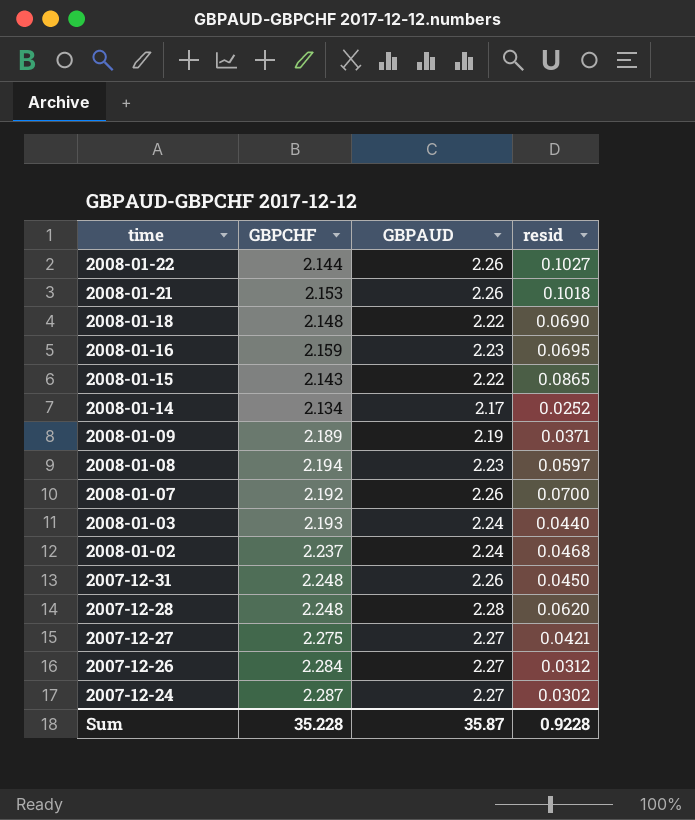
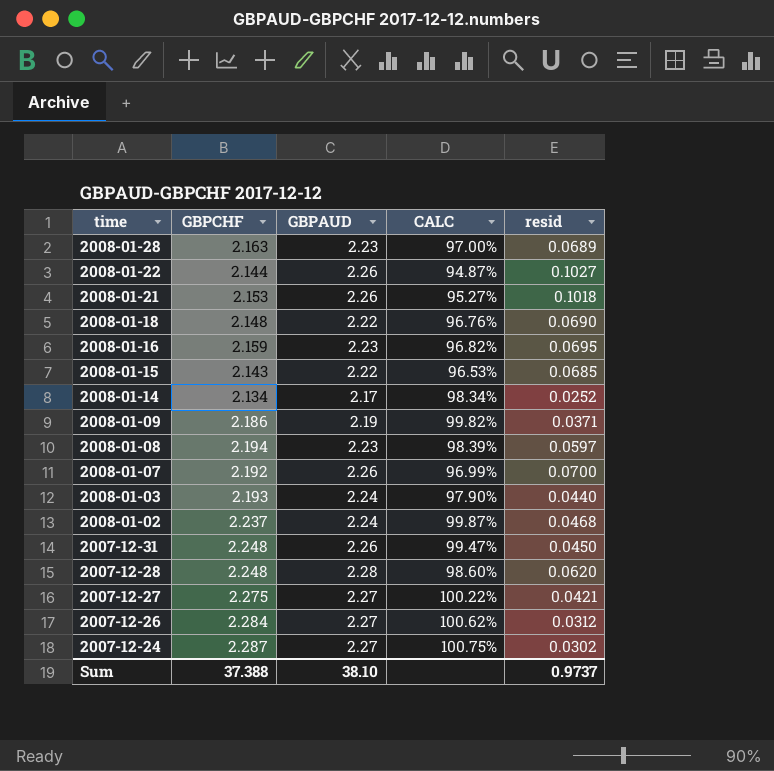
column CALC | formula: none -> [GBPCHF] / [GBPAUD]
row 2008-01-28: none -> 2.163 | 2.23 | 97.00% | 0.0689
2008-01-15 | resid: 0.0865 -> 0.0685
2008-01-09 | GBPCHF: 2.189 -> 2.186
Sum | GBPCHF: 35.228 -> 37.388
Sum | GBPAUD: 35.87 -> 38.10
Sum | resid: 0.9228 -> 0.9737

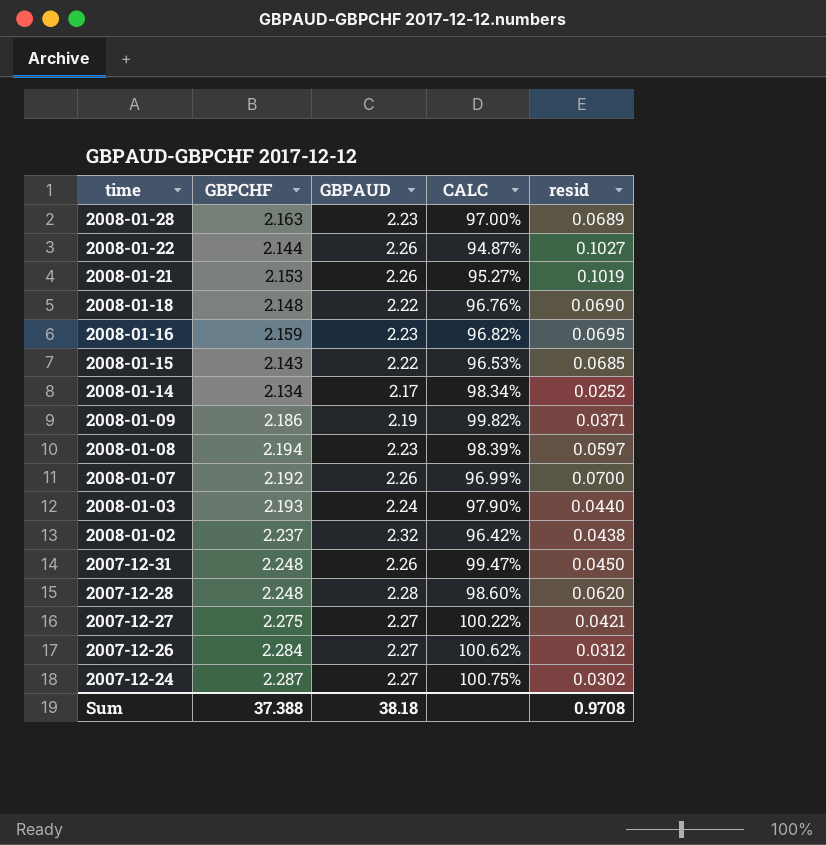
2008-01-21 | resid: 0.1018 -> 0.1019
2008-01-02 | GBPAUD: 2.24 -> 2.32
2008-01-02 | CALC: 99.87% -> 96.42%
2008-01-02 | resid: 0.0468 -> 0.0438
Sum | GBPAUD: 38.10 -> 38.18
Sum | resid: 0.9737 -> 0.9708

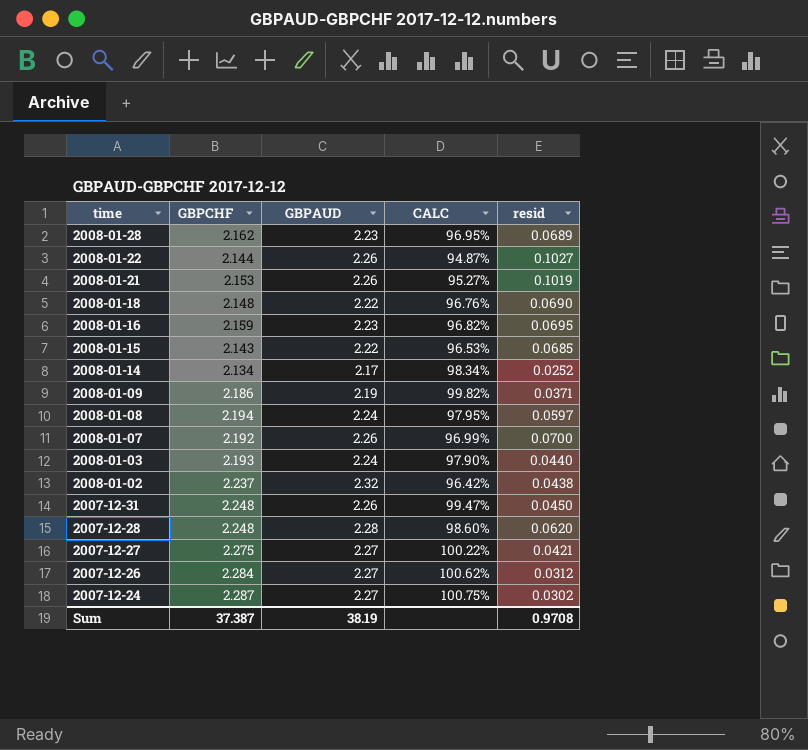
2008-01-28 | GBPCHF: 2.163 -> 2.162
2008-01-28 | CALC: 97.00% -> 96.95%
2008-01-08 | GBPAUD: 2.23 -> 2.24
2008-01-08 | CALC: 98.39% -> 97.95%
Sum | GBPCHF: 37.388 -> 37.387
Sum | GBPAUD: 38.18 -> 38.19

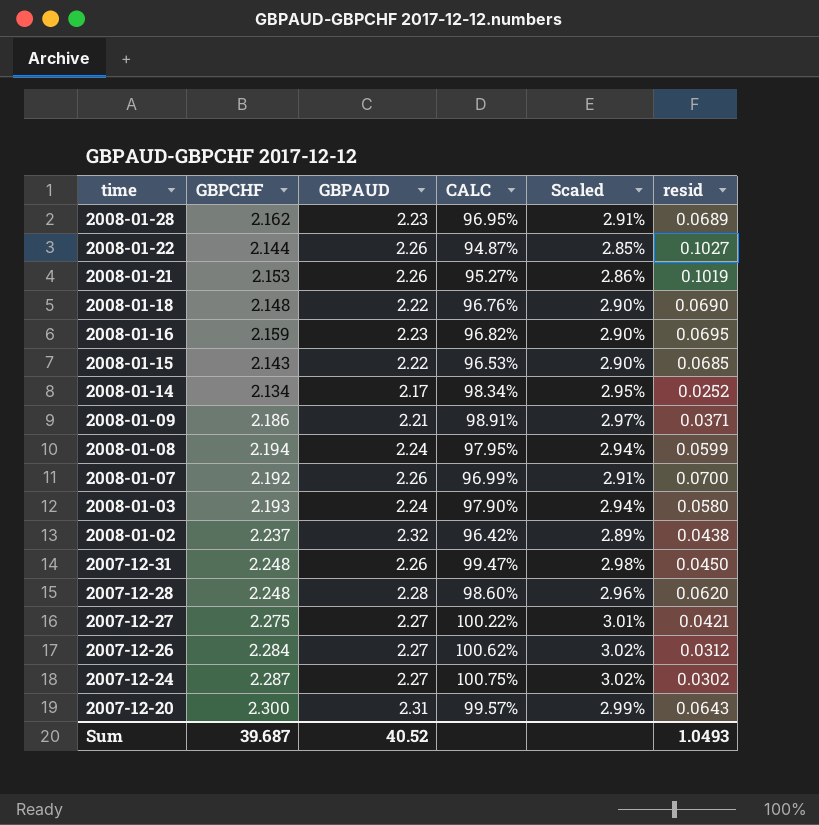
column Scaled | formula: none -> [CALC] * 0.03
2008-01-09 | GBPAUD: 2.19 -> 2.21
2008-01-09 | CALC: 99.82% -> 98.91%
2008-01-08 | resid: 0.0597 -> 0.0599
2008-01-03 | resid: 0.0440 -> 0.0580
row 2007-12-20: none -> 2.300 | 2.31 | 99.57% | 2.99% | 0.0643
Sum | GBPCHF: 37.387 -> 39.687
Sum | GBPAUD: 38.19 -> 40.52
Sum | resid: 0.9708 -> 1.0493

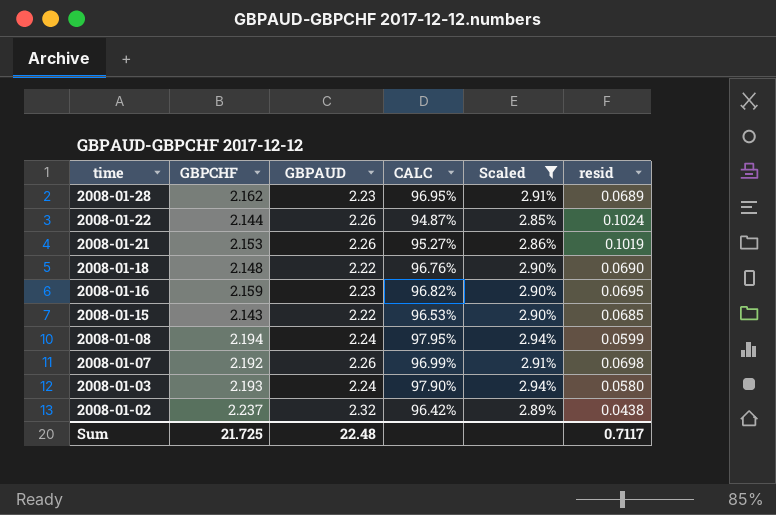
filter: none -> Scaled <= 2.94%
2008-01-22 | resid: 0.1027 -> 0.1024
2008-01-07 | resid: 0.0700 -> 0.0698
Sum | GBPCHF: 39.687 -> 21.725
Sum | GBPAUD: 40.52 -> 22.48
Sum | resid: 1.0493 -> 0.7117

